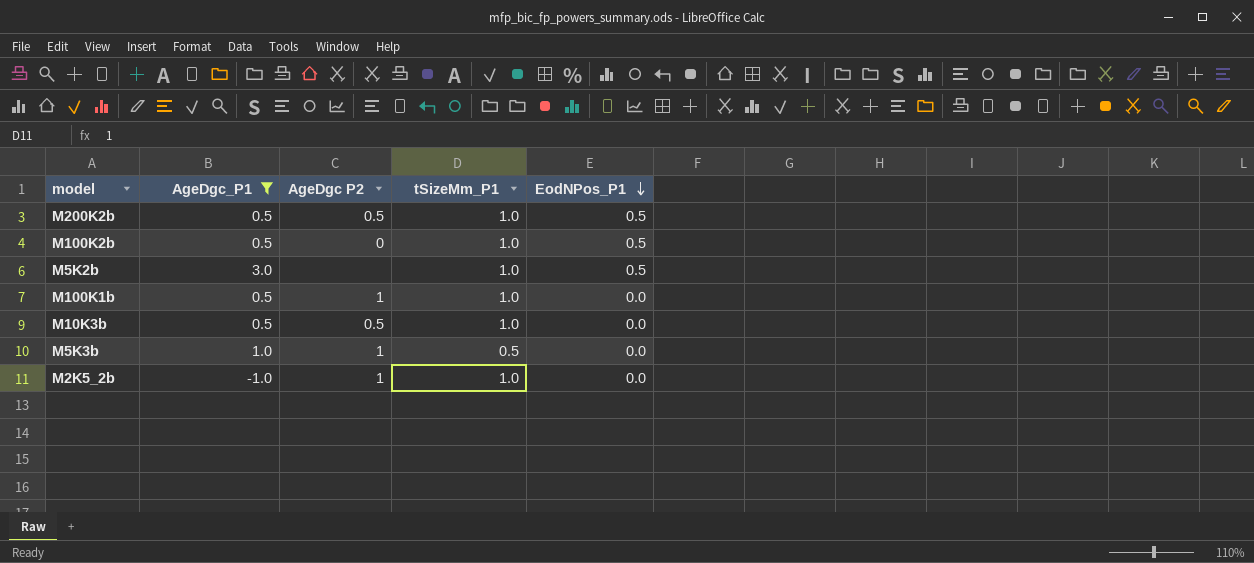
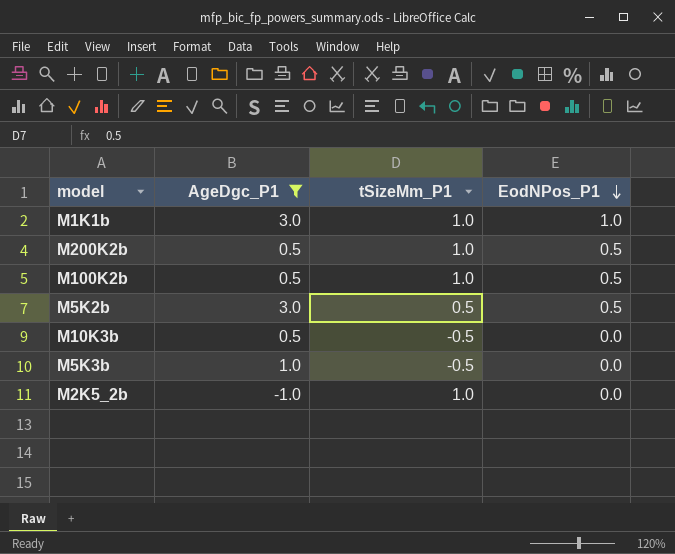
column AgeDgc P2 | position: 3 -> none
row M100K1b: 0.5 | 1 | 1.0 | 0.0 -> none
row M1K1b: none -> 3.0 | 1.0 | 1.0
M5K2b | tSizeMm_P1: 1.0 -> 0.5
M10K3b | tSizeMm_P1: 1.0 -> -0.5
M5K3b | tSizeMm_P1: 0.5 -> -0.5

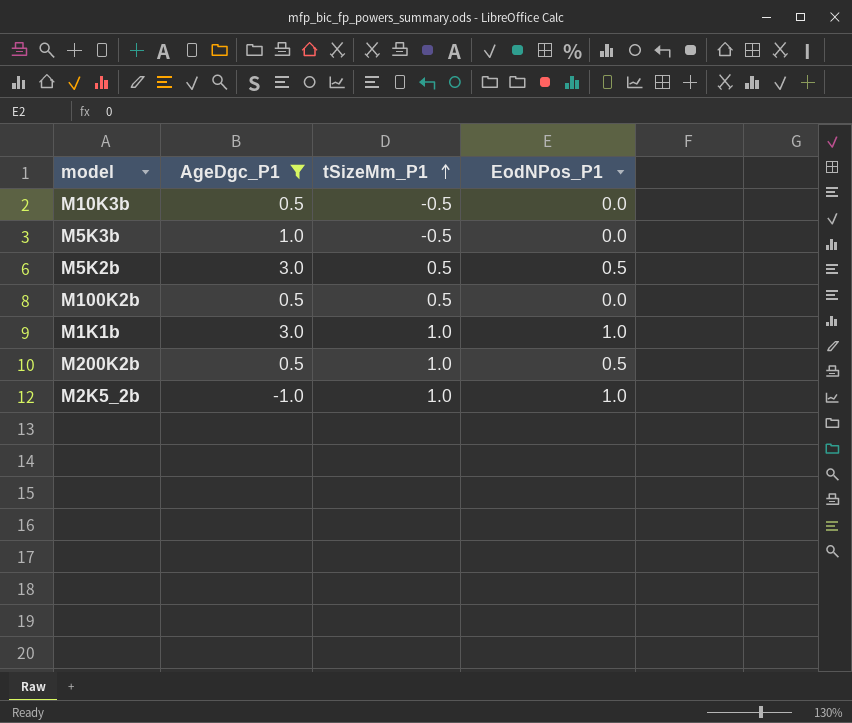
row order: EodNPos_P1 descending -> tSizeMm_P1 ascending
M100K2b | tSizeMm_P1: 1.0 -> 0.5
M100K2b | EodNPos_P1: 0.5 -> 0.0
M2K5_2b | EodNPos_P1: 0.0 -> 1.0

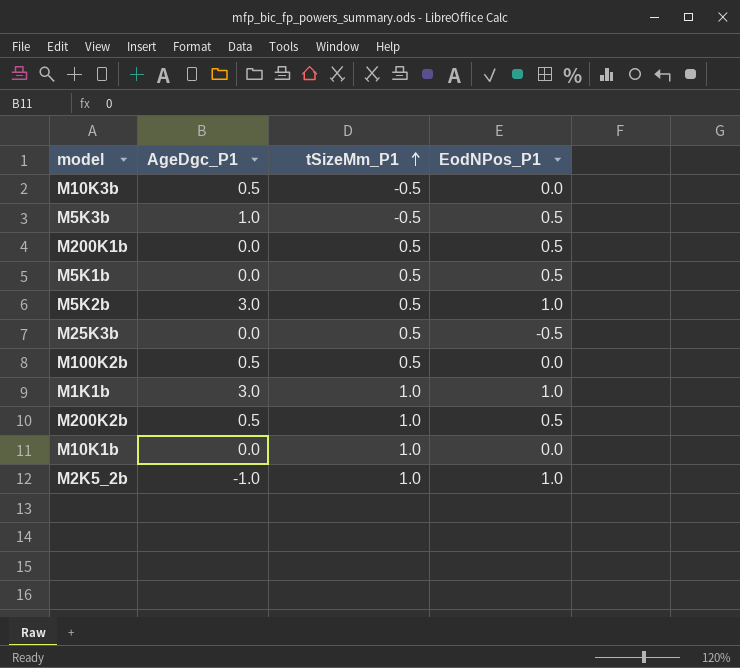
filter: AgeDgc_P1 != 0.0 -> none
M5K3b | EodNPos_P1: 0.0 -> 0.5
M5K2b | EodNPos_P1: 0.5 -> 1.0

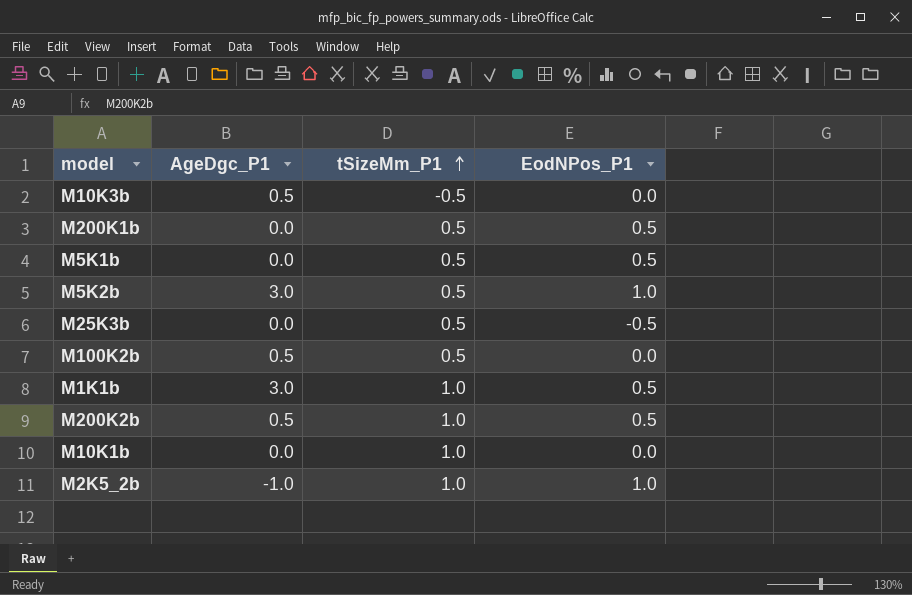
row M5K3b: 1.0 | -0.5 | 0.5 -> none
M1K1b | EodNPos_P1: 1.0 -> 0.5

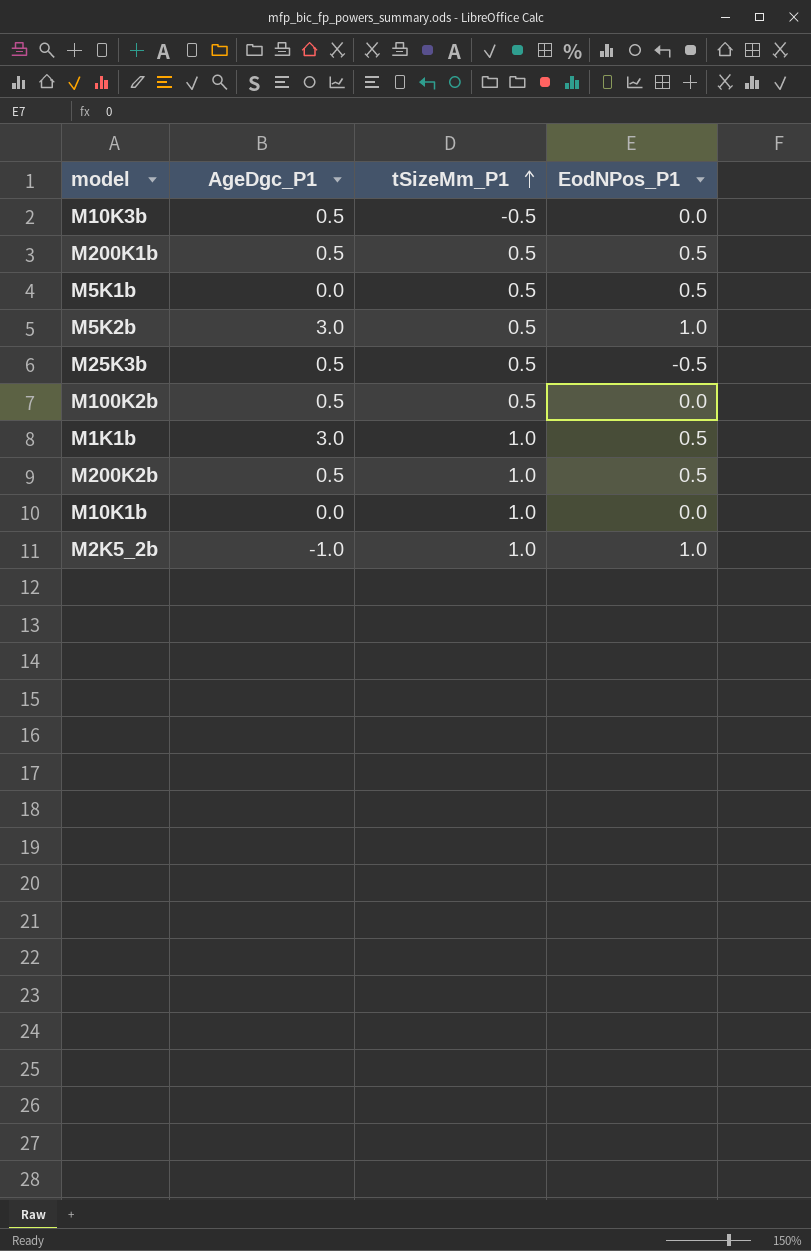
M200K1b | AgeDgc_P1: 0.0 -> 0.5
M25K3b | AgeDgc_P1: 0.0 -> 0.5

